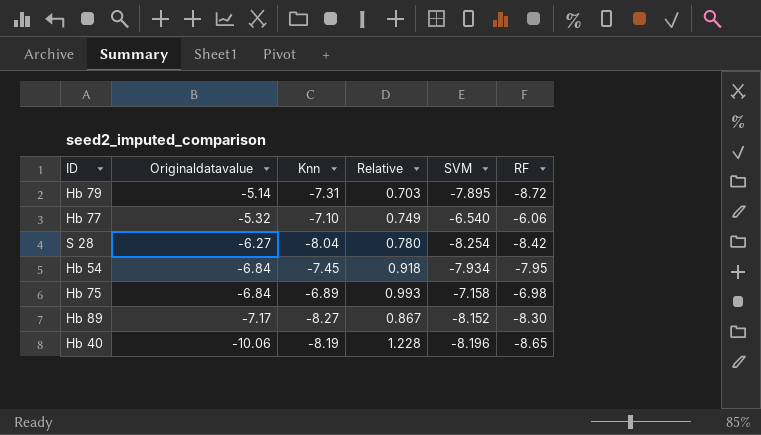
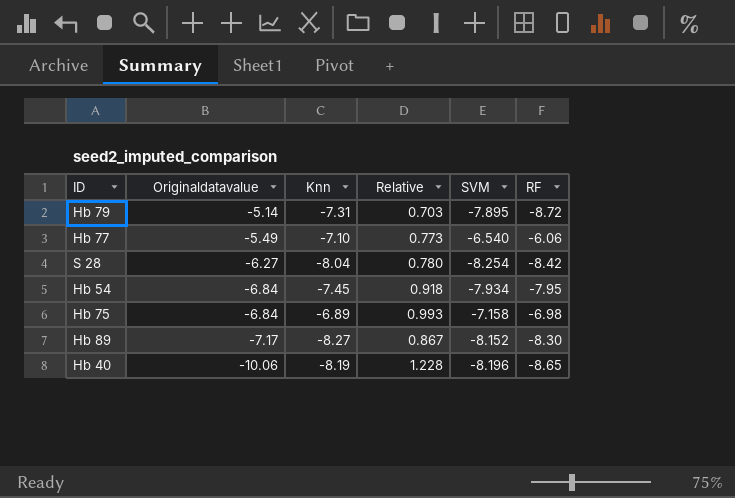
Hb 77 | Originaldatavalue: -5.32 -> -5.49
Hb 77 | Relative: 0.749 -> 0.773

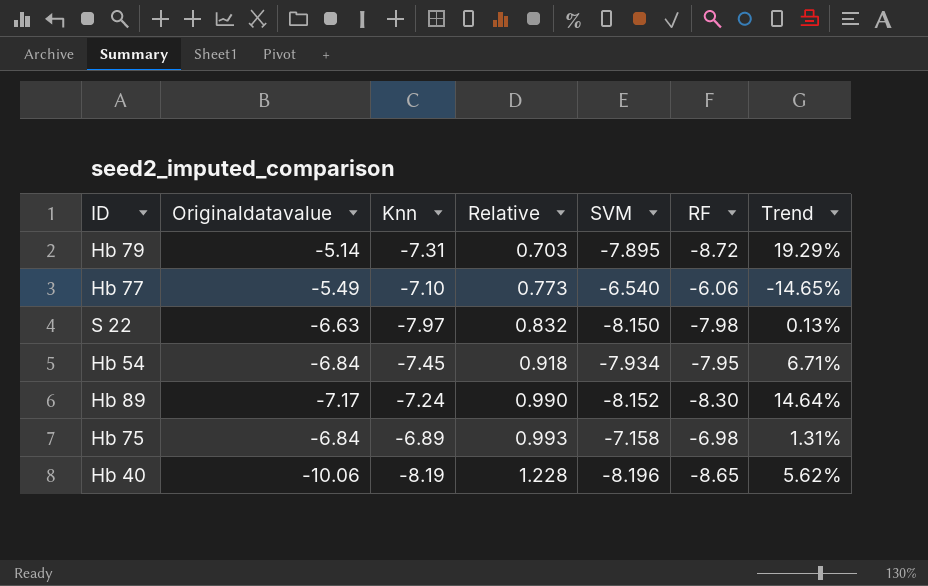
row order: Originaldatavalue descending -> Relative ascending
column Trend | formula: none -> ([RF] - [Knn]) / [Knn]
row S 28: -6.27 | -8.04 | 0.780 | -8.254 | -8.42 -> none
row S 22: none -> -6.63 | -7.97 | 0.832 | -8.150 | -7.98 | 0.13%
Hb 89 | Knn: -8.27 -> -7.24
Hb 89 | Relative: 0.867 -> 0.990

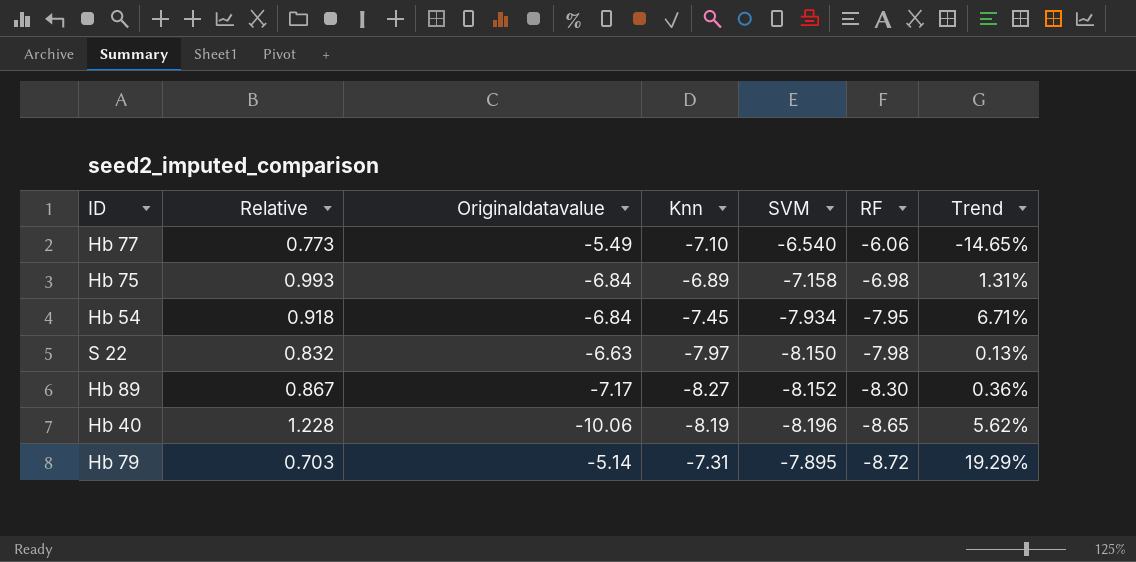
row order: Relative ascending -> RF descending
column Relative | position: 4 -> 2
Hb 89 | Relative: 0.990 -> 0.867
Hb 89 | Knn: -7.24 -> -8.27
Hb 89 | Trend: 14.64% -> 0.36%

